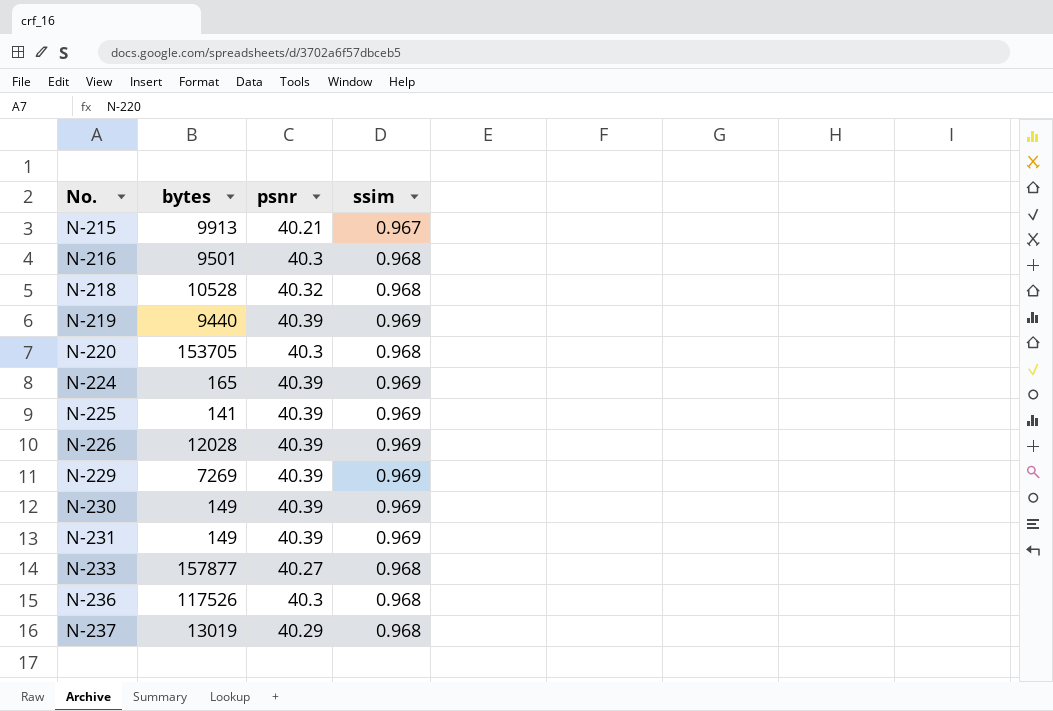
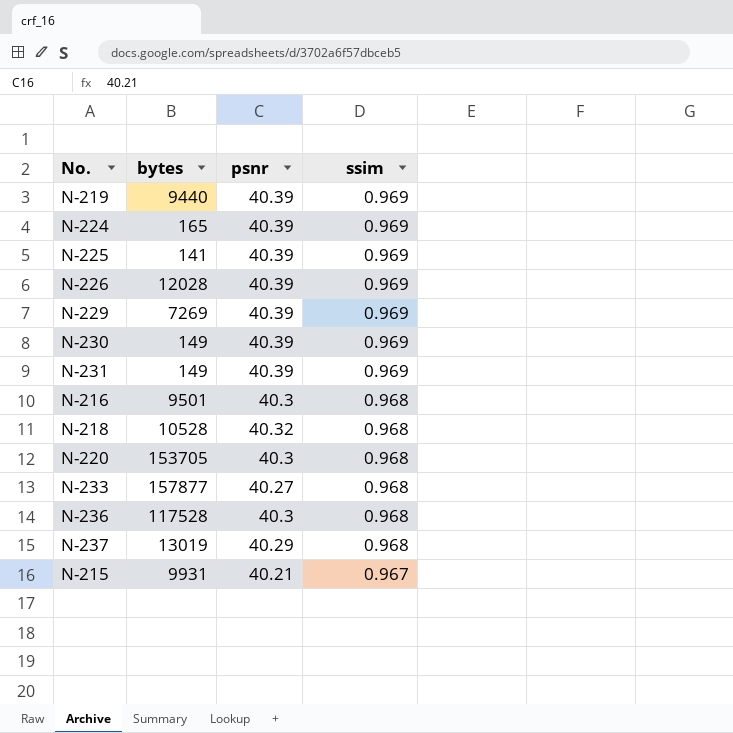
row order: No. ascending -> ssim descending
N-236 | bytes: 117526 -> 117528
N-215 | bytes: 9913 -> 9931

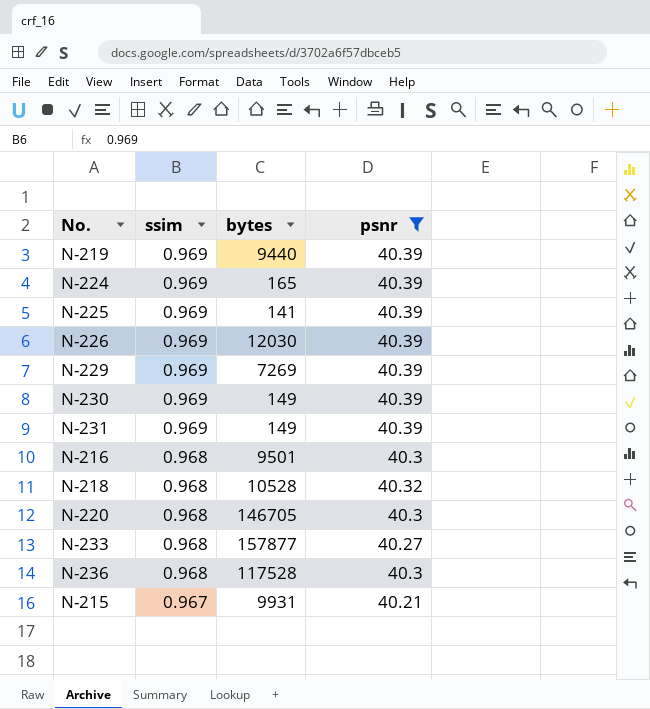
filter: none -> psnr != 40.29
column ssim | position: 4 -> 2
N-226 | bytes: 12028 -> 12030
N-220 | bytes: 153705 -> 146705

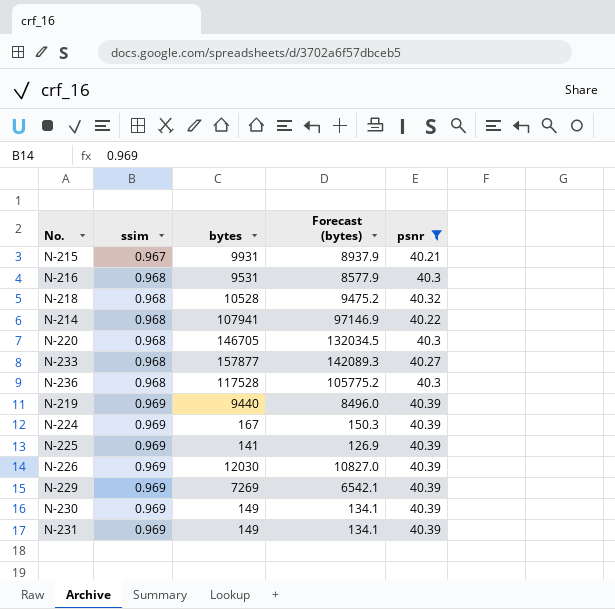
row order: ssim descending -> ssim ascending
column Forecast (bytes) | formula: none -> [bytes] * 0.9
N-216 | bytes: 9501 -> 9531
row N-214: none -> 0.968 | 107941 | 97146.9 | 40.22
N-224 | bytes: 165 -> 167

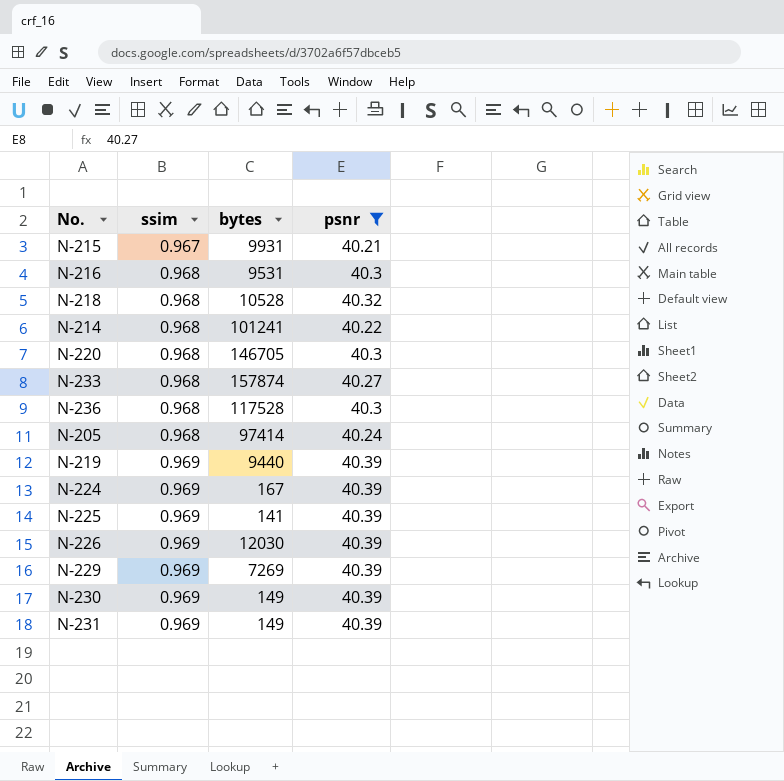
column Forecast (bytes) | formula: [bytes] * 0.9 -> none
N-214 | bytes: 107941 -> 101241
N-233 | bytes: 157877 -> 157874
row N-205: none -> 0.968 | 97414 | 40.24

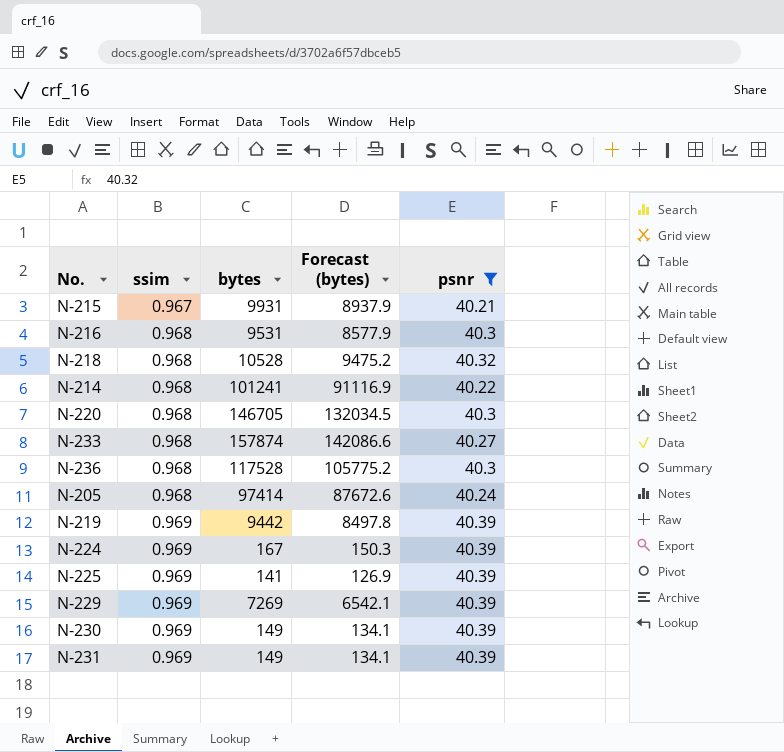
column Forecast (bytes) | formula: none -> [bytes] * 0.9
row N-226: 0.969 | 12030 | 40.39 -> none
N-219 | bytes: 9440 -> 9442

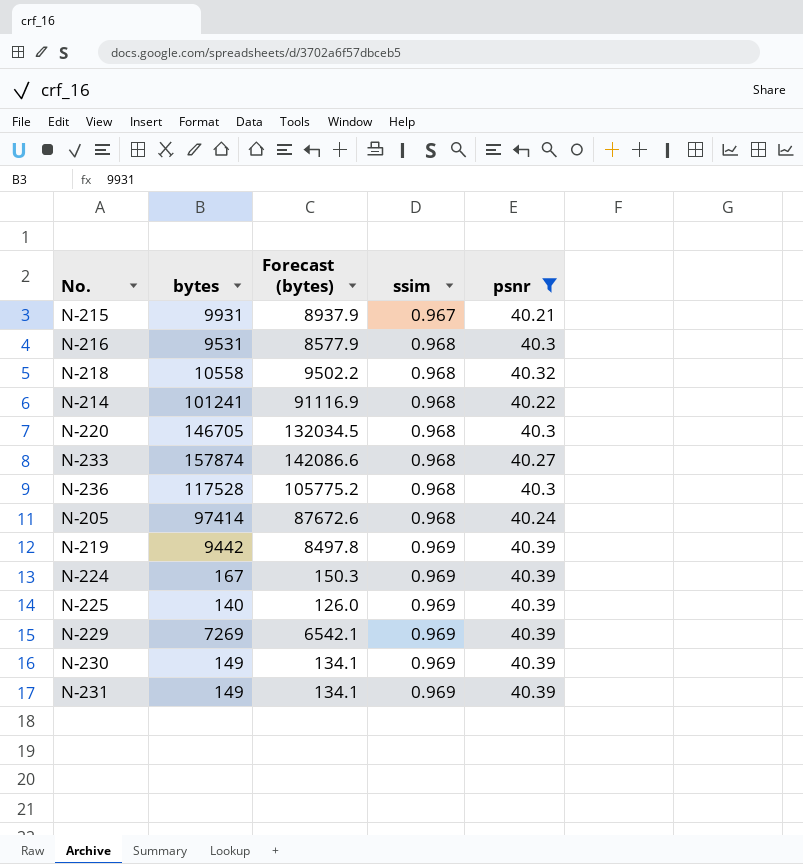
column ssim | position: 2 -> 4
N-218 | bytes: 10528 -> 10558
N-218 | Forecast (bytes): 9475.2 -> 9502.2
N-225 | bytes: 141 -> 140
N-225 | Forecast (bytes): 126.9 -> 126.0

